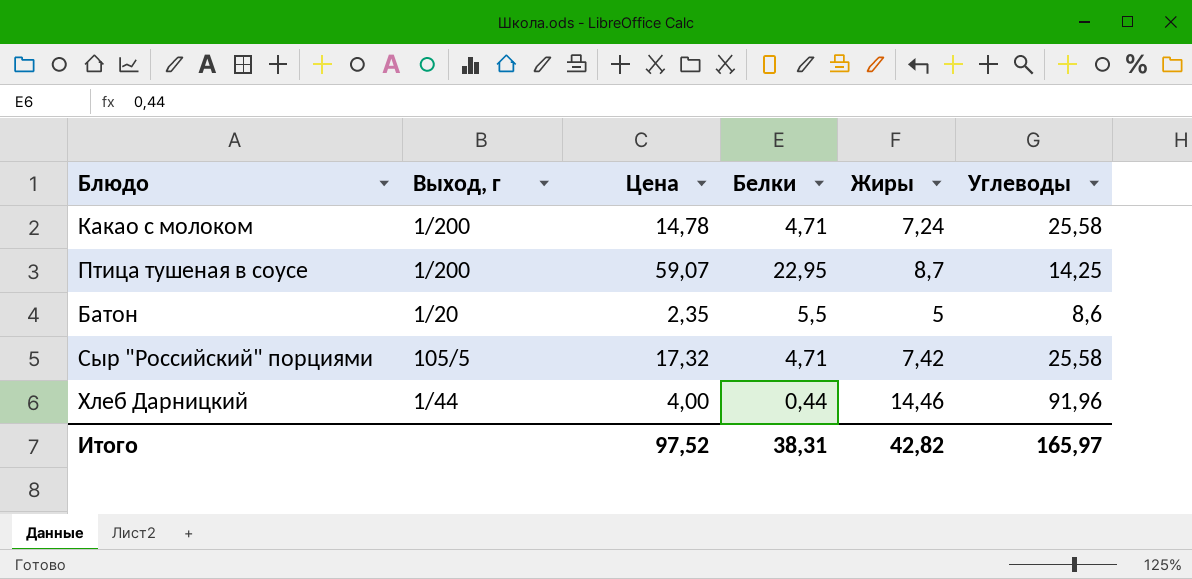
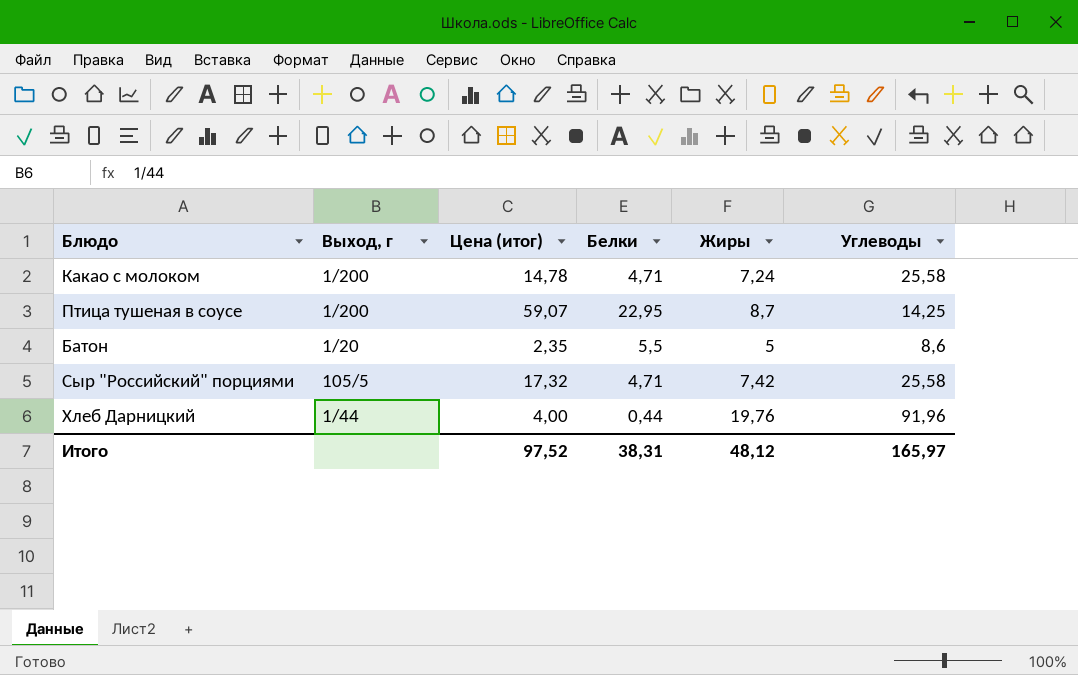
column name: Цена -> Цена (итог)
Хлеб Дарницкий | Жиры: 14,46 -> 19,76
Итого | Жиры: 42,82 -> 48,12

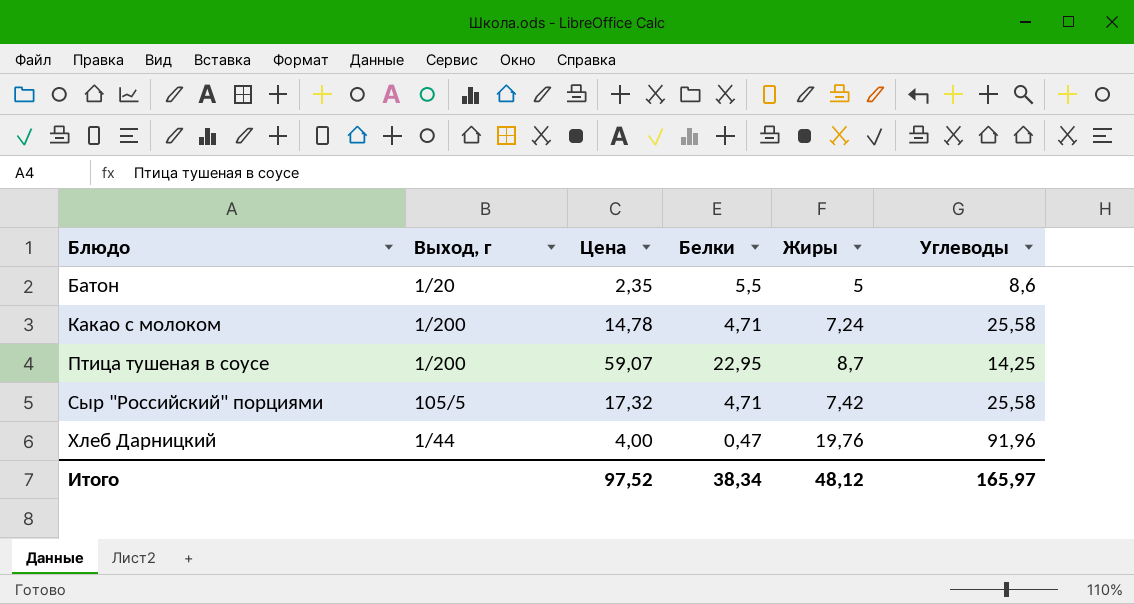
row order: none -> Блюдо ascending
column name: Цена (итог) -> Цена
Хлеб Дарницкий | Белки: 0,44 -> 0,47
Итого | Белки: 38,31 -> 38,34

